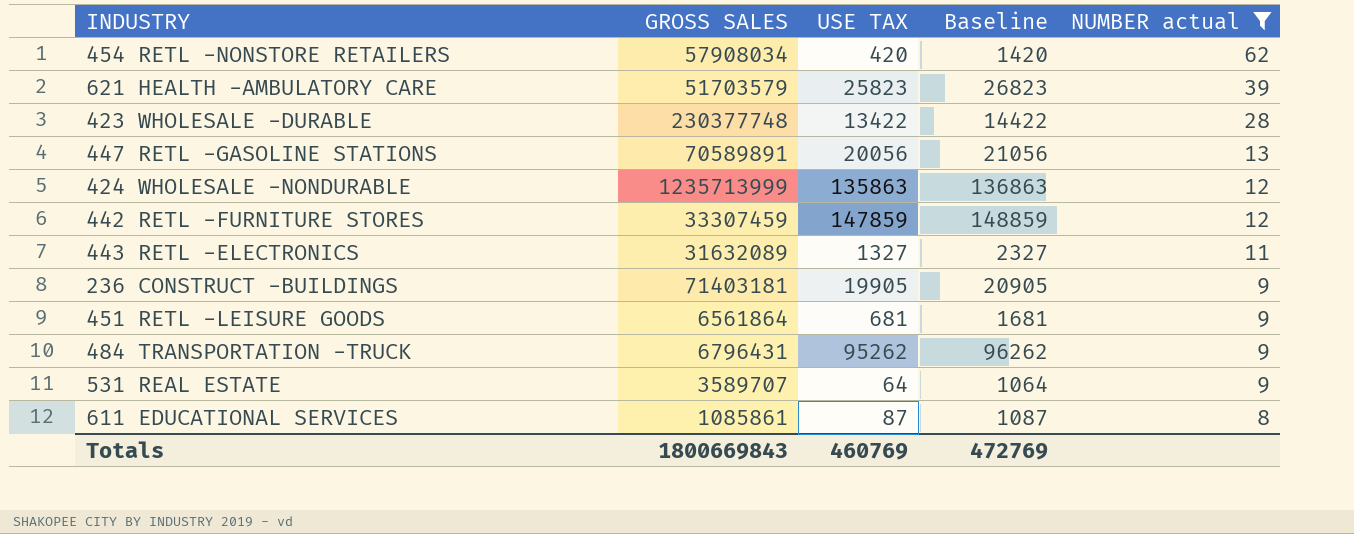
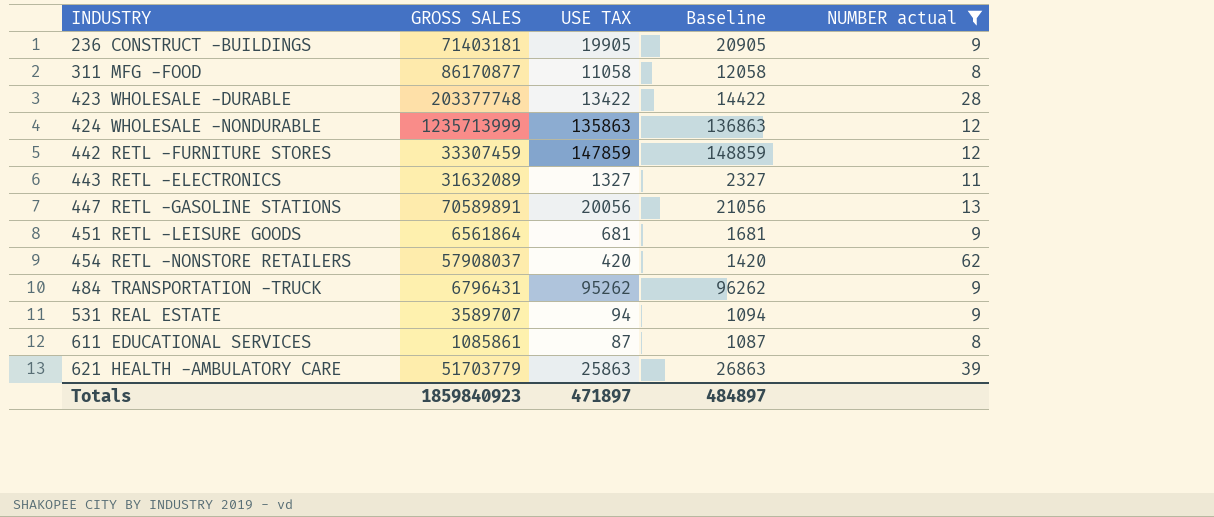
row order: NUMBER actual descending -> INDUSTRY ascending
row 311 MFG -FOOD: none -> 86170877 | 11058 | 12058 | 8
423 WHOLESALE -DURABLE | GROSS SALES: 230377748 -> 203377748
454 RETL -NONSTORE RETAILERS | GROSS SALES: 57908034 -> 57908037
531 REAL ESTATE | USE TAX: 64 -> 94
531 REAL ESTATE | Baseline: 1064 -> 1094
621 HEALTH -AMBULATORY CARE | GROSS SALES: 51703579 -> 51703779
621 HEALTH -AMBULATORY CARE | USE TAX: 25823 -> 25863
621 HEALTH -AMBULATORY CARE | Baseline: 26823 -> 26863
Totals | GROSS SALES: 1800669843 -> 1859840923
Totals | USE TAX: 460769 -> 471897
Totals | Baseline: 472769 -> 484897

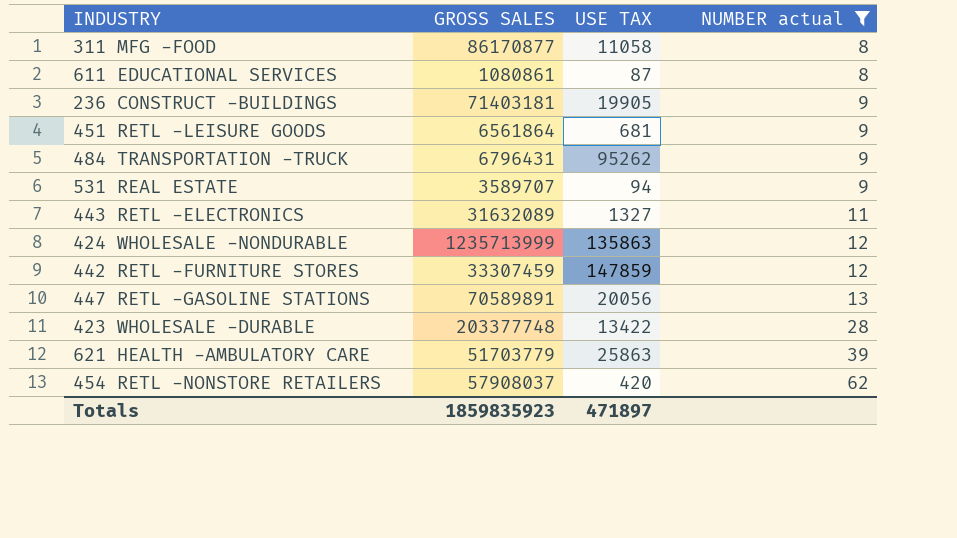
row order: INDUSTRY ascending -> NUMBER actual ascending
column Baseline | formula: [USE TAX] + 1000 -> none
611 EDUCATIONAL SERVICES | GROSS SALES: 1085861 -> 1080861
Totals | GROSS SALES: 1859840923 -> 1859835923

